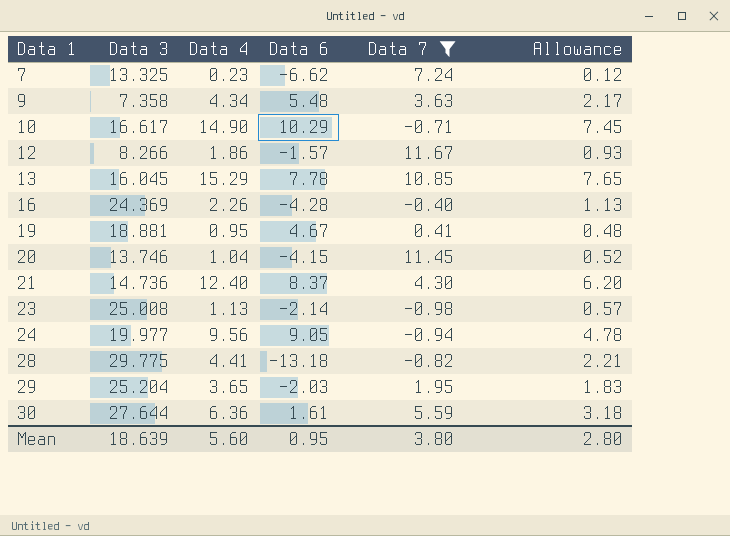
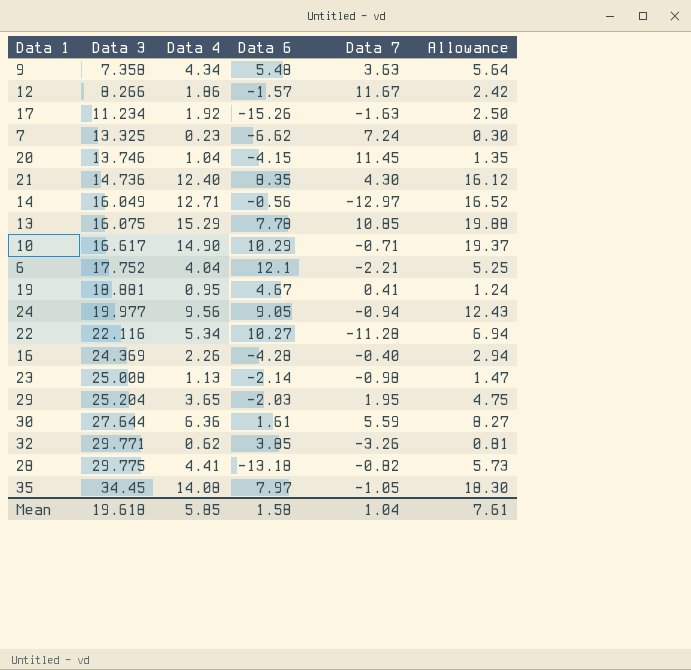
filter: Data 7 >= -0.98 -> none
row order: Data 1 ascending -> Data 3 ascending
column Allowance | formula: [Data 4] * 0.5 -> [Data 4] * 1.3
21 | Data 6: 8.37 -> 8.35
13 | Data 3: 16.045 -> 16.075
Mean | Data 3: 18.639 -> 19.618
Mean | Data 4: 5.60 -> 5.85
Mean | Data 6: 0.95 -> 1.58
Mean | Data 7: 3.80 -> 1.04
Mean | Allowance: 2.80 -> 7.61

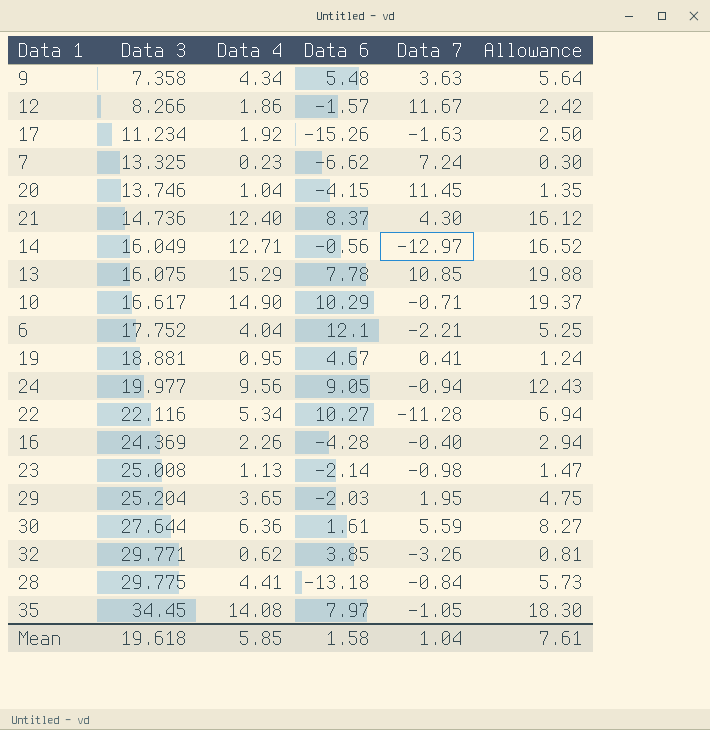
21 | Data 6: 8.35 -> 8.37
28 | Data 7: -0.82 -> -0.84

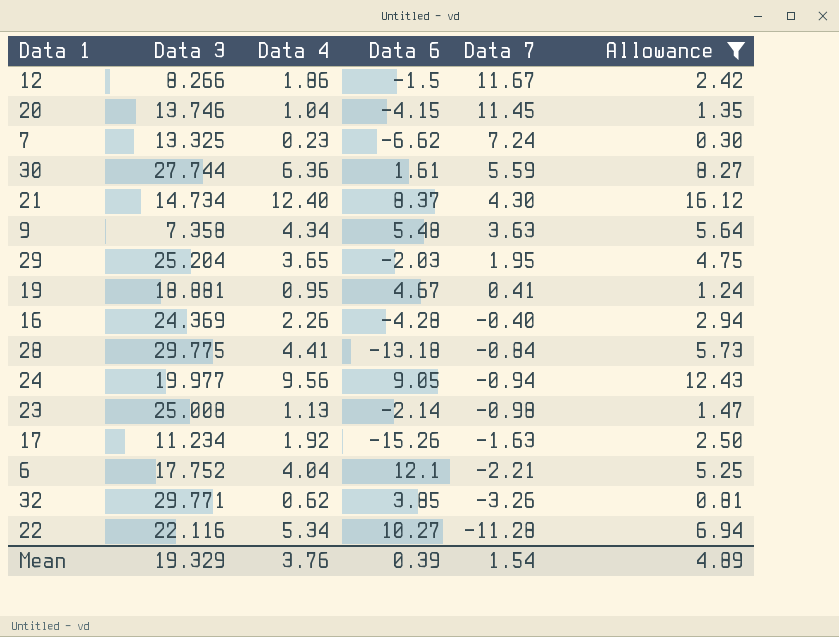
filter: none -> Allowance <= 16.12
row order: Data 3 ascending -> Data 7 descending
12 | Data 6: -1.57 -> -1.5
30 | Data 3: 27.644 -> 27.744
21 | Data 3: 14.736 -> 14.734
Mean | Data 3: 19.618 -> 19.329
Mean | Data 4: 5.85 -> 3.76
Mean | Data 6: 1.58 -> 0.39
Mean | Data 7: 1.04 -> 1.54
Mean | Allowance: 7.61 -> 4.89

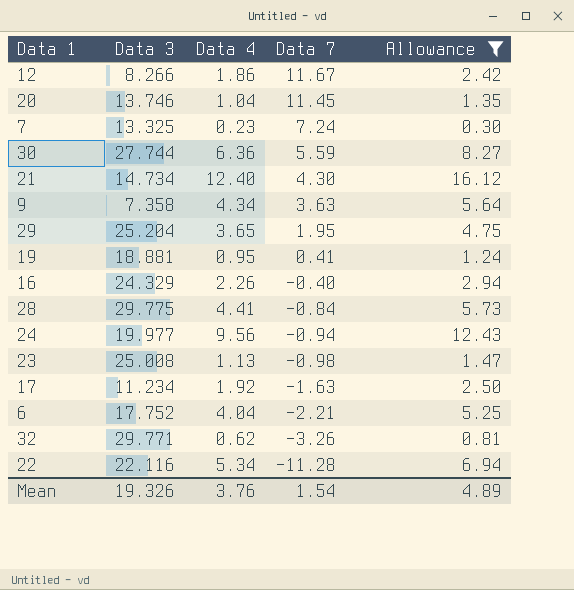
column Data 6 | position: 4 -> none
16 | Data 3: 24.369 -> 24.329
Mean | Data 3: 19.329 -> 19.326

